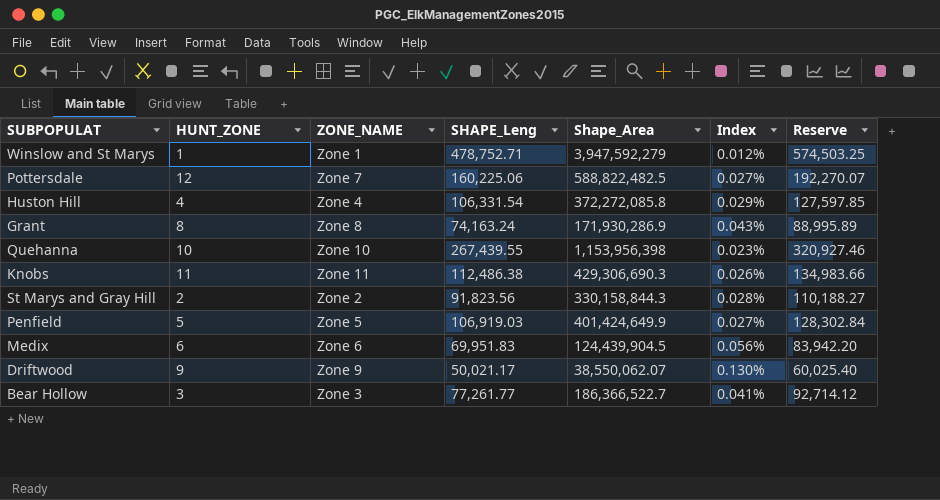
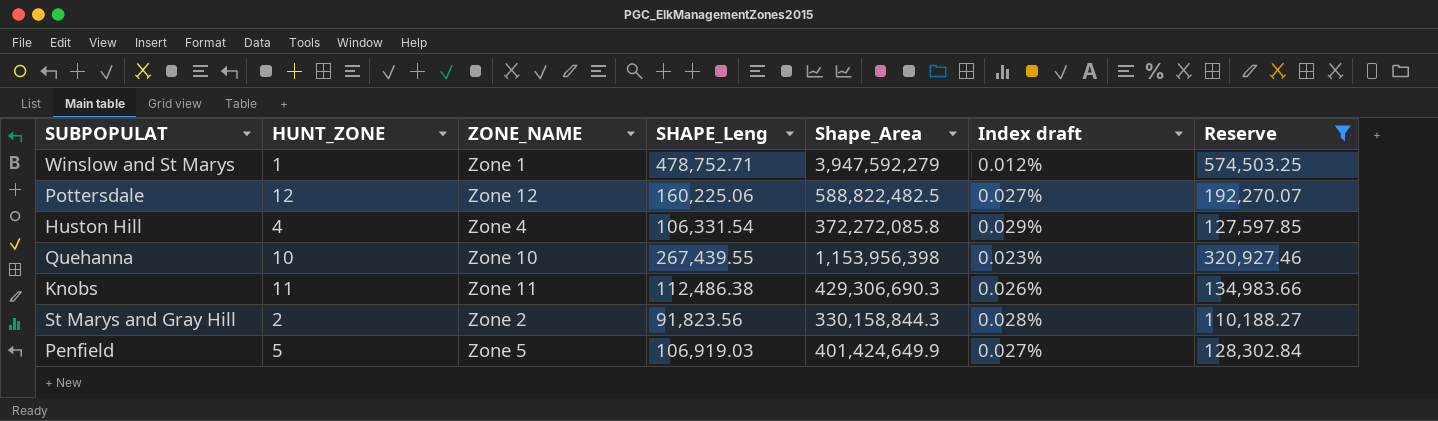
filter: none -> Reserve >= 110,188.27
column name: Index -> Index draft
Pottersdale | ZONE_NAME: Zone 7 -> Zone 12

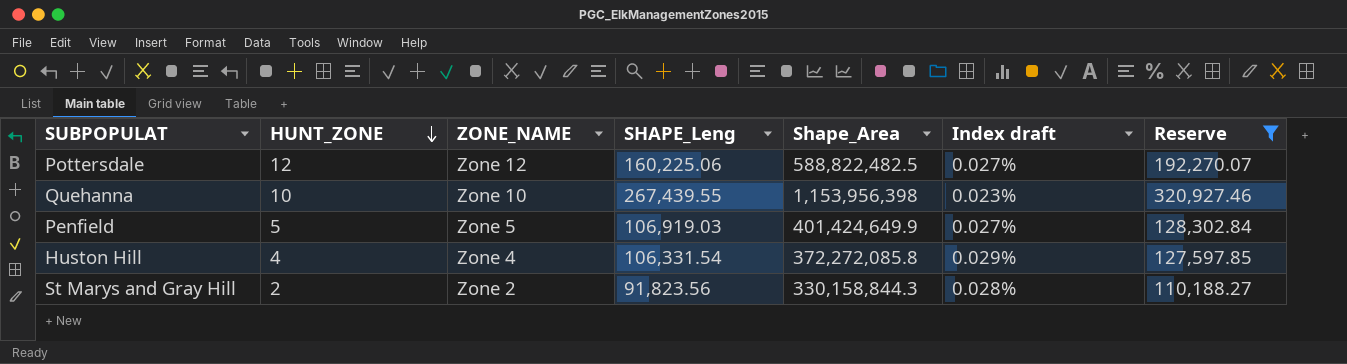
row order: none -> HUNT_ZONE descending
row Winslow and St Marys: 1 | Zone 1 | 478,752.71 | 3,947,592,279 | 0.012% | 574,503.25 -> none
row Knobs: 11 | Zone 11 | 112,486.38 | 429,306,690.3 | 0.026% | 134,983.66 -> none

